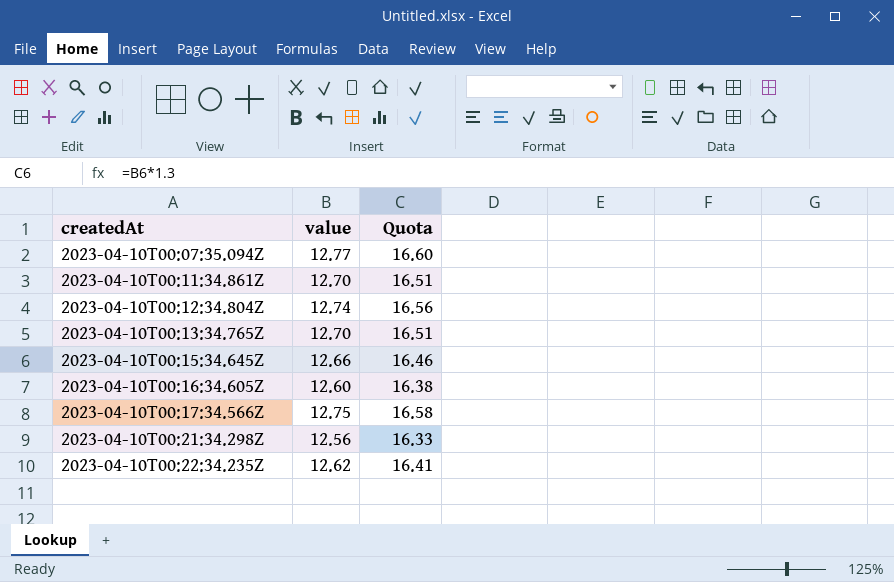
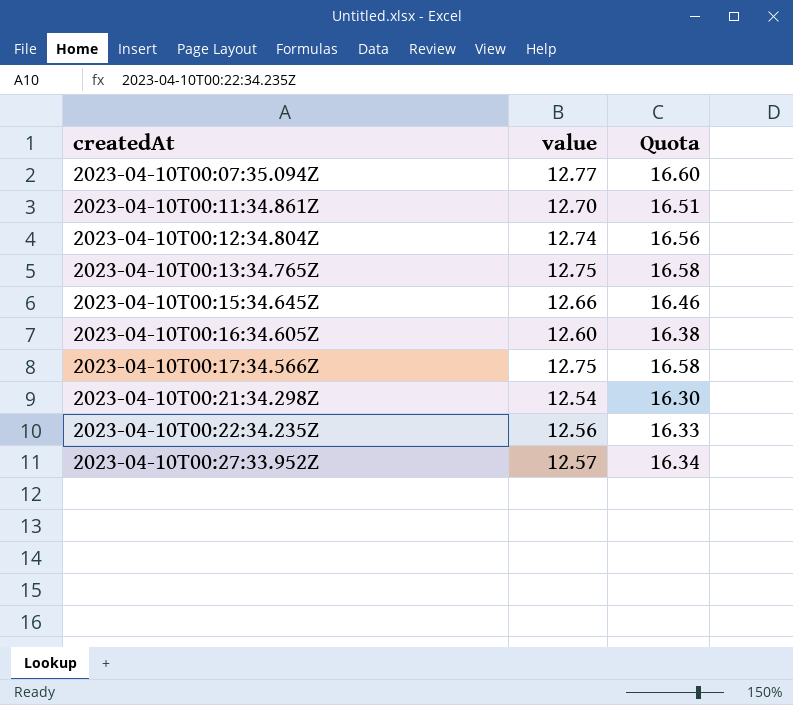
2023-04-10T00:13:34.765Z | value: 12.70 -> 12.75
2023-04-10T00:13:34.765Z | Quota: 16.51 -> 16.58
2023-04-10T00:21:34.298Z | value: 12.56 -> 12.54
2023-04-10T00:21:34.298Z | Quota: 16.33 -> 16.30
2023-04-10T00:22:34.235Z | value: 12.62 -> 12.56
2023-04-10T00:22:34.235Z | Quota: 16.41 -> 16.33
row 2023-04-10T00:27:33.952Z: none -> 12.57 | 16.34

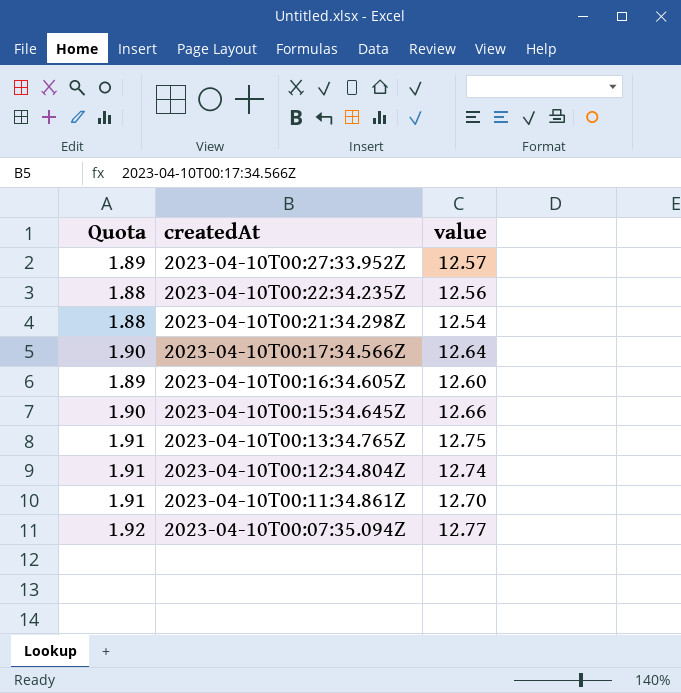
row order: createdAt ascending -> createdAt descending
column Quota | formula: [value] * 1.3 -> [value] * 0.15
column Quota | position: 3 -> 1
2023-04-10T00:17:34.566Z | value: 12.75 -> 12.64

